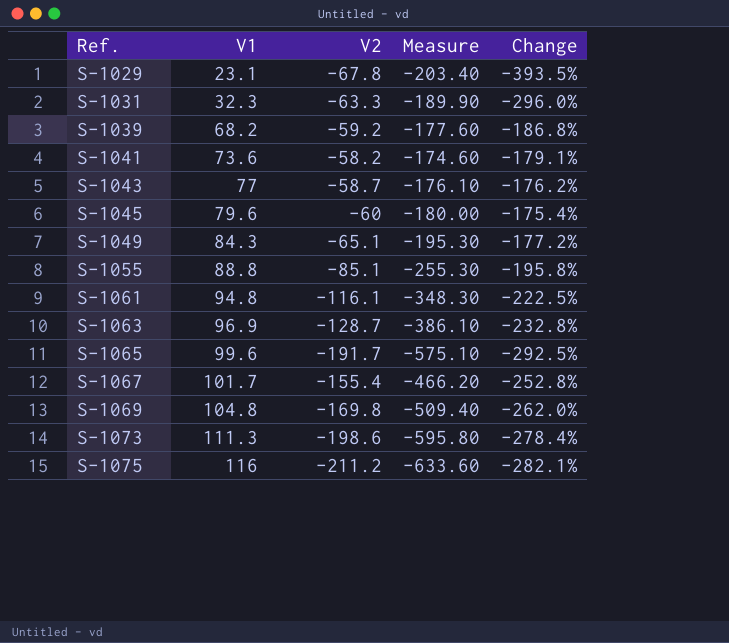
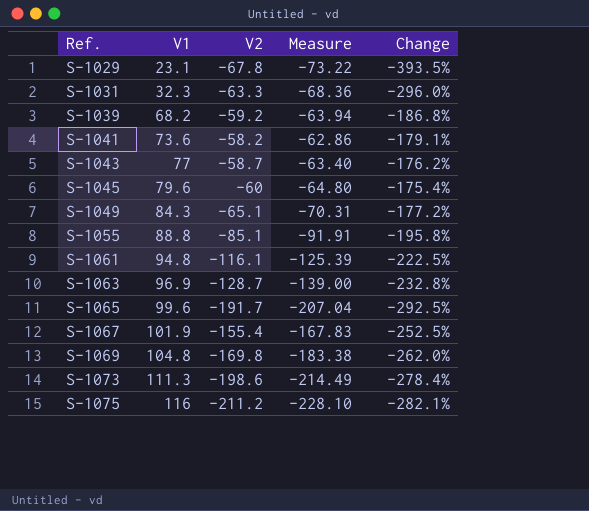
column Measure | formula: [V2] * 3 -> [V2] * 1.08
S-1067 | V1: 101.7 -> 101.9
S-1067 | Change: -252.8% -> -252.5%

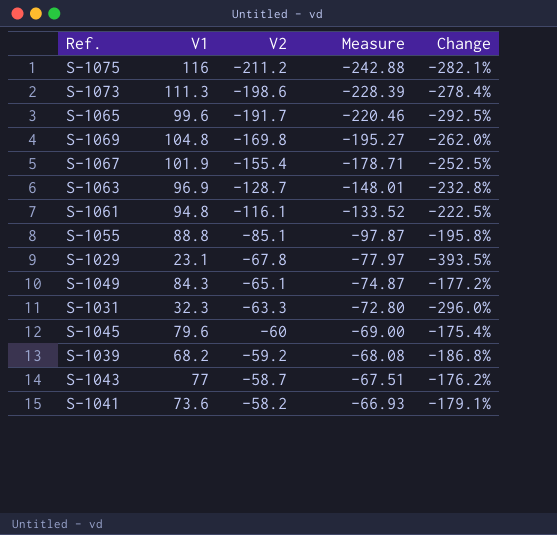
row order: Ref. ascending -> V2 ascending
column Measure | formula: [V2] * 1.08 -> [V2] * 1.15

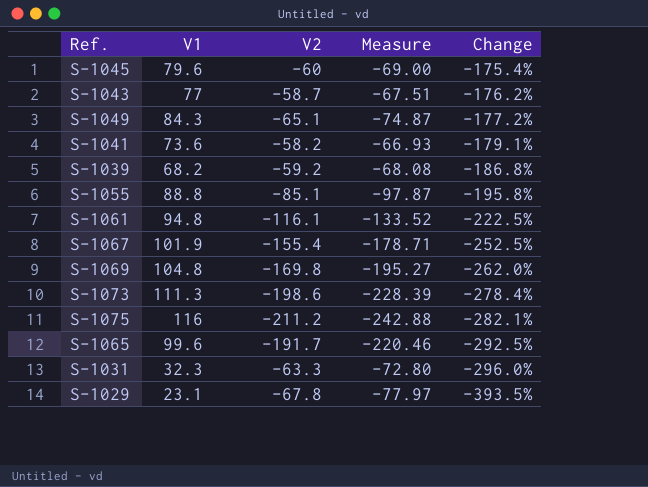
row order: V2 ascending -> Change descending
row S-1063: 96.9 | -128.7 | -148.01 | -232.8% -> none

